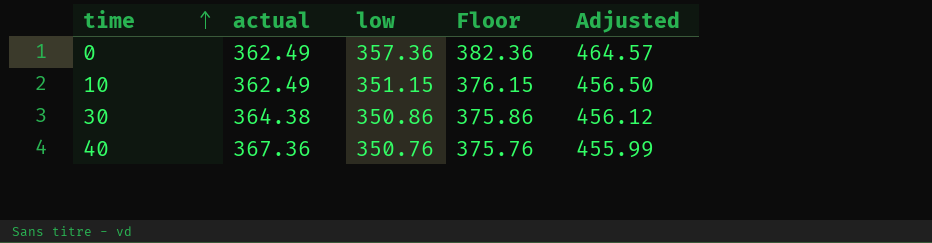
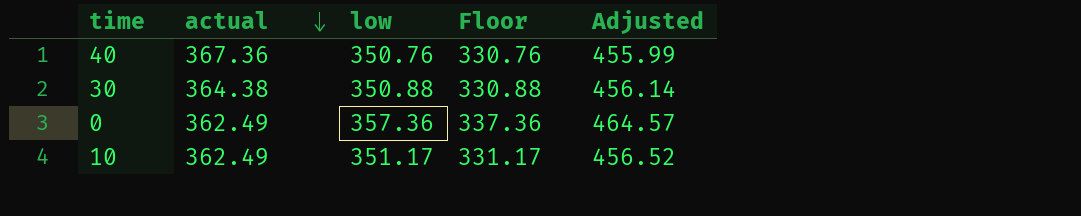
row order: time ascending -> actual descending
column Floor | formula: [low] + 25 -> [low] - 20
30 | low: 350.86 -> 350.88
30 | Adjusted: 456.12 -> 456.14
10 | low: 351.15 -> 351.17
10 | Adjusted: 456.50 -> 456.52

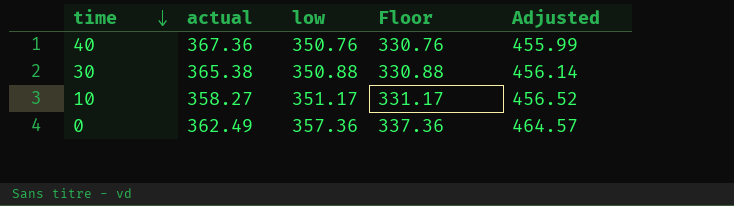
row order: actual descending -> time descending
30 | actual: 364.38 -> 365.38
10 | actual: 362.49 -> 358.27

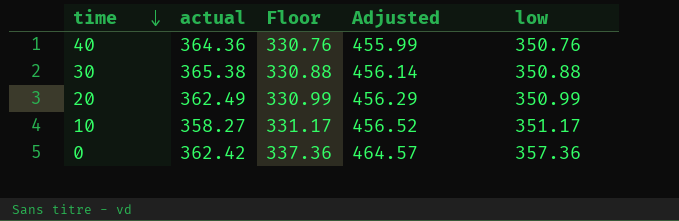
column low | position: 3 -> 5
40 | actual: 367.36 -> 364.36
row 20: none -> 362.49 | 330.99 | 456.29 | 350.99
0 | actual: 362.49 -> 362.42

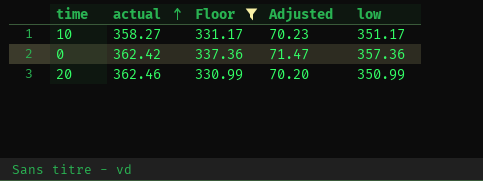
filter: none -> Floor >= 330.99
row order: time descending -> actual ascending
column Adjusted | formula: [low] * 1.3 -> [low] * 0.2
20 | actual: 362.49 -> 362.46

